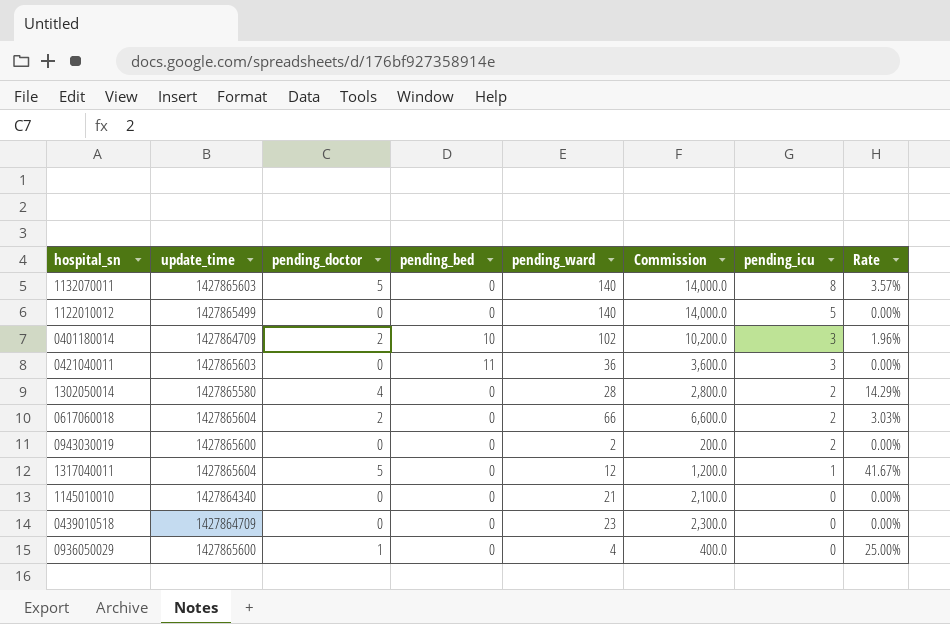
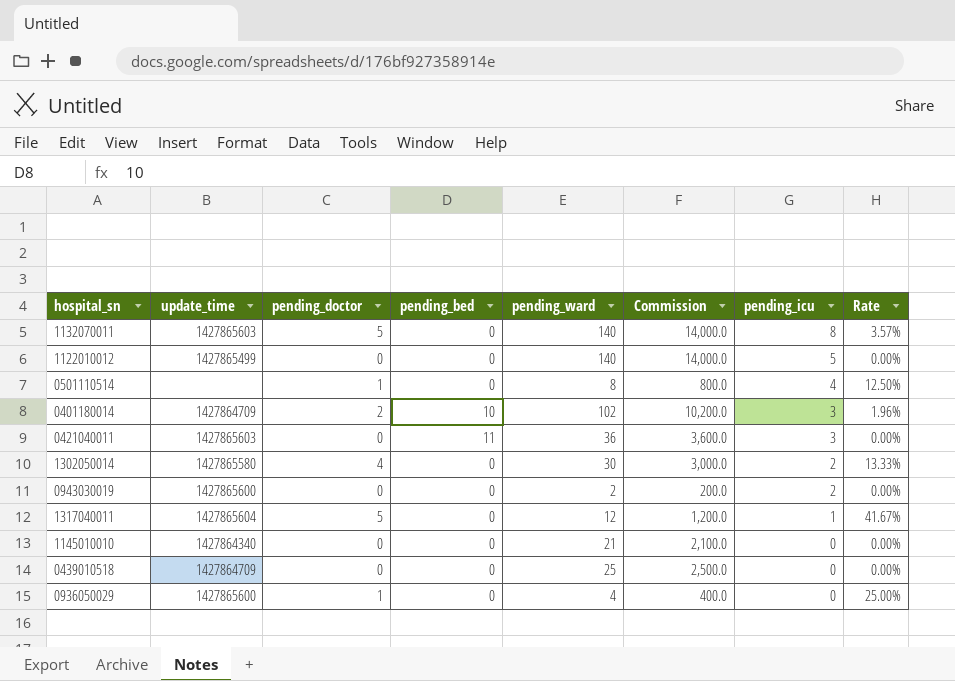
row 0617060018: 1427865604 | 2 | 0 | 66 | 6,600.0 | 2 | 3.03% -> none
row 0501110514: none -> none | 1 | 0 | 8 | 800.0 | 4 | 12.50%
1302050014 | pending_ward: 28 -> 30
1302050014 | Commission: 2,800.0 -> 3,000.0
1302050014 | Rate: 14.29% -> 13.33%
0439010518 | pending_ward: 23 -> 25
0439010518 | Commission: 2,300.0 -> 2,500.0

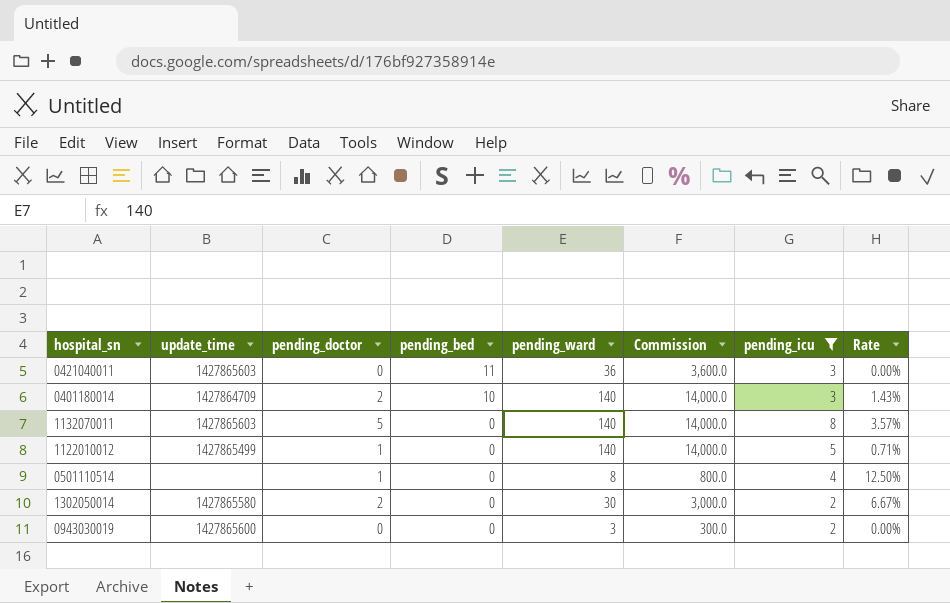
filter: none -> pending_icu >= 2
row order: pending_icu descending -> pending_bed descending
0401180014 | pending_ward: 102 -> 140
0401180014 | Commission: 10,200.0 -> 14,000.0
0401180014 | Rate: 1.96% -> 1.43%
1122010012 | pending_doctor: 0 -> 1
1122010012 | Rate: 0.00% -> 0.71%
1302050014 | pending_doctor: 4 -> 2
1302050014 | Rate: 13.33% -> 6.67%
0943030019 | pending_ward: 2 -> 3
0943030019 | Commission: 200.0 -> 300.0

